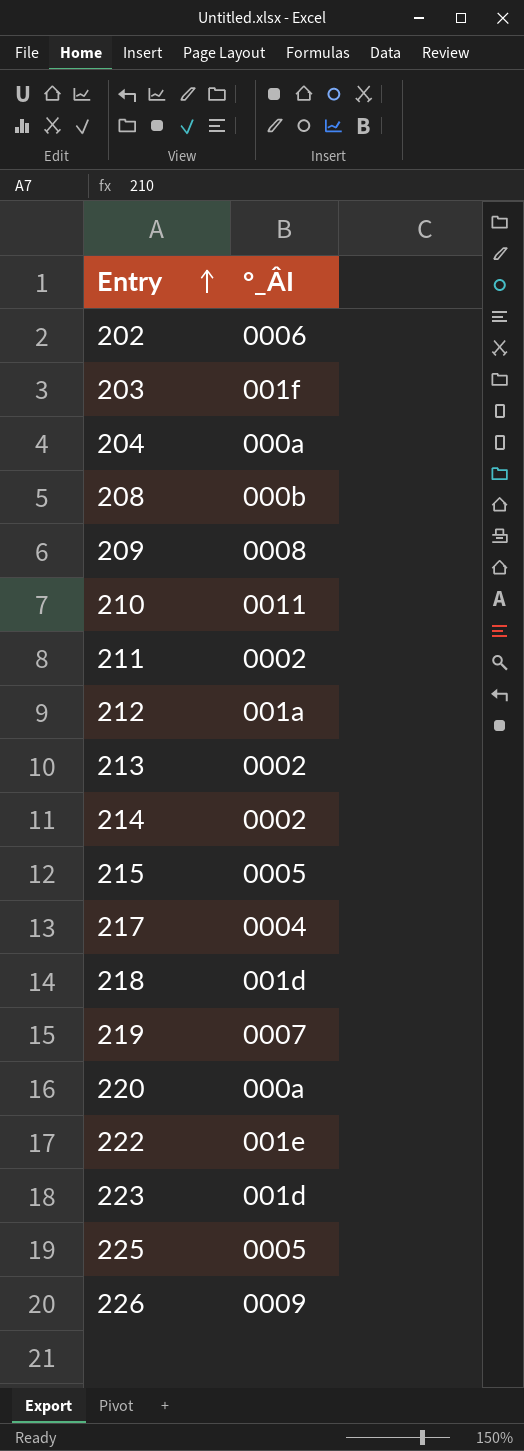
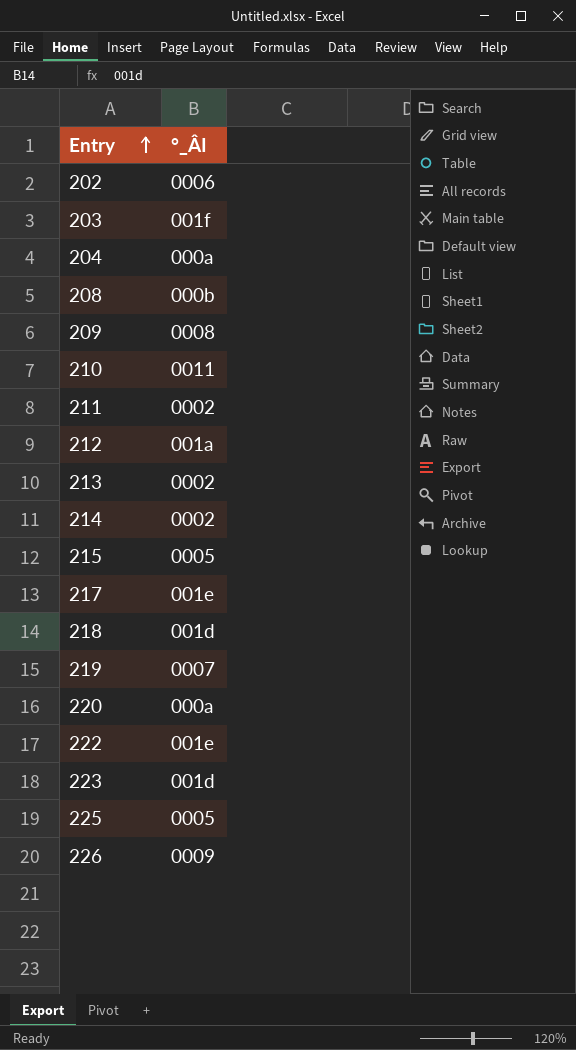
217 | °_ÂI: 0004 -> 001e

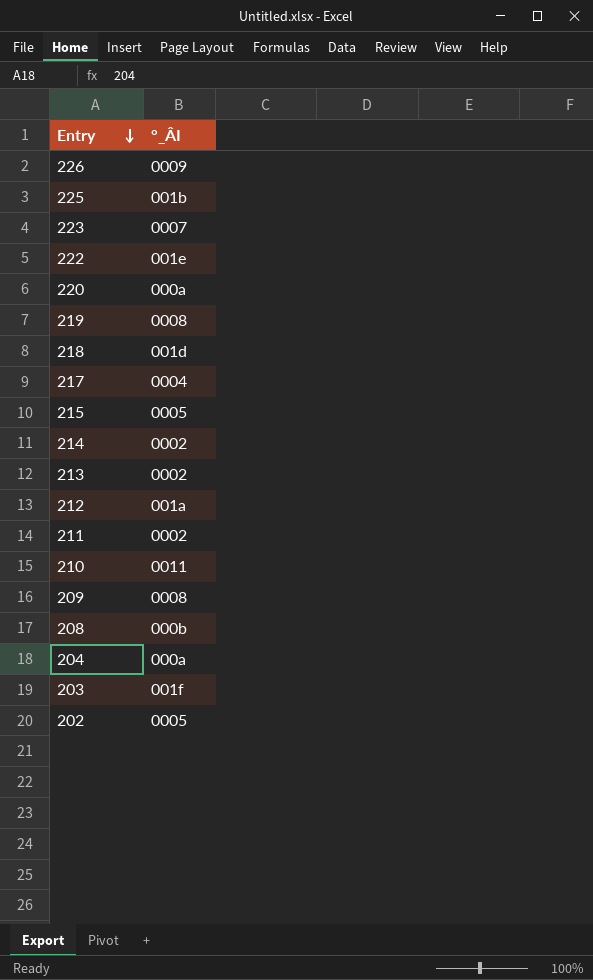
row order: Entry ascending -> Entry descending
225 | °_ÂI: 0005 -> 001b
223 | °_ÂI: 001d -> 0007
219 | °_ÂI: 0007 -> 0008
217 | °_ÂI: 001e -> 0004
202 | °_ÂI: 0006 -> 0005

